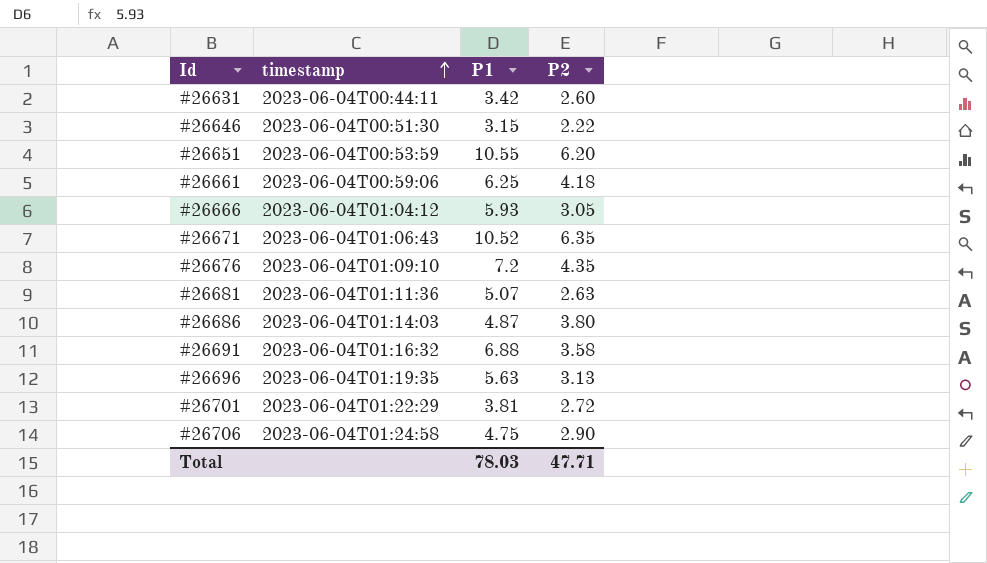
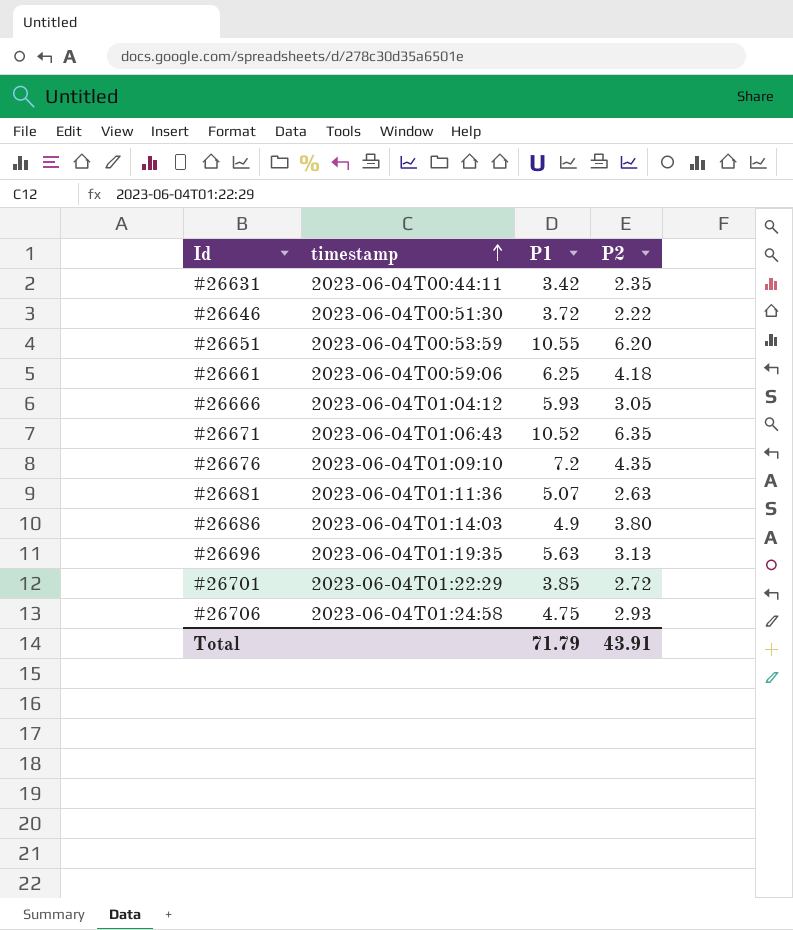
row #26691: 2023-06-04T01:16:32 | 6.88 | 3.58 -> none
#26631 | P2: 2.60 -> 2.35
#26646 | P1: 3.15 -> 3.72
#26686 | P1: 4.87 -> 4.9
#26701 | P1: 3.81 -> 3.85
#26706 | P2: 2.90 -> 2.93
Total | P1: 78.03 -> 71.79
Total | P2: 47.71 -> 43.91

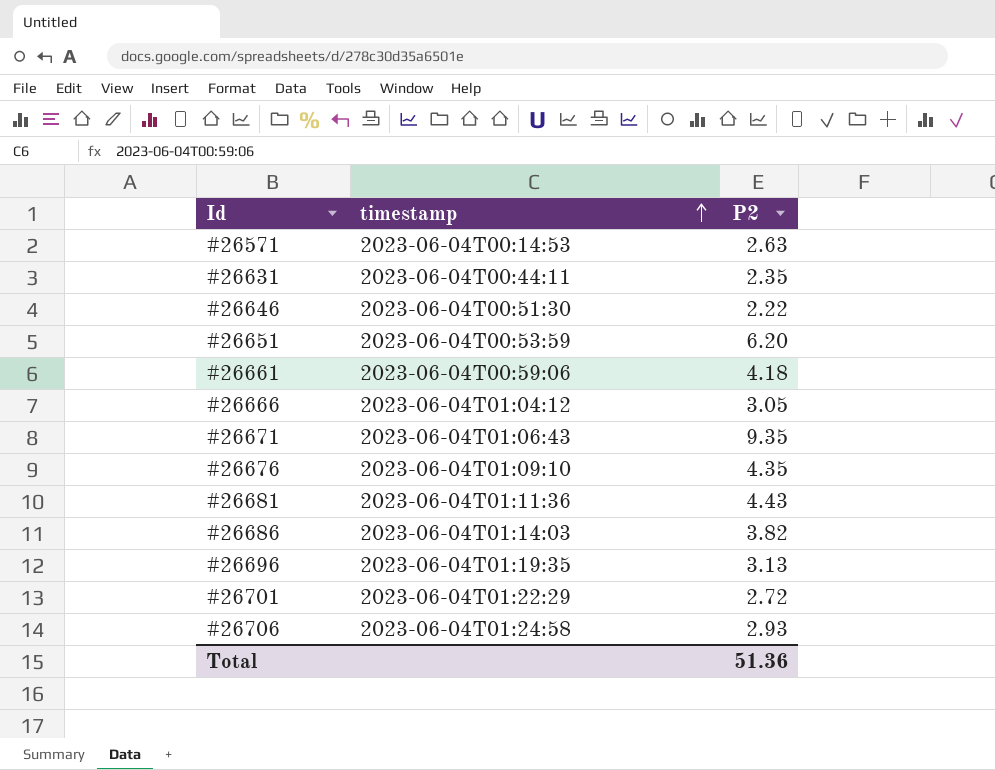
column P1 | position: 3 -> none
row #26571: none -> 2023-06-04T00:14:53 | 2.63
#26671 | P2: 6.35 -> 9.35
#26681 | P2: 2.63 -> 4.43
#26686 | P2: 3.80 -> 3.82
Total | P2: 43.91 -> 51.36

